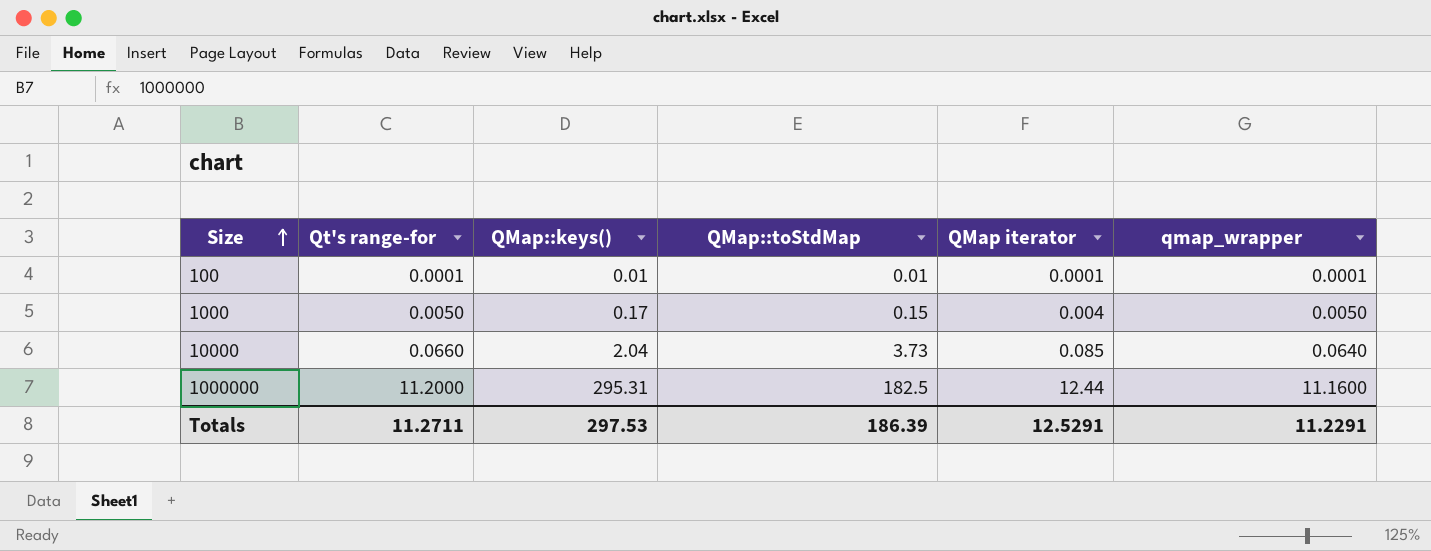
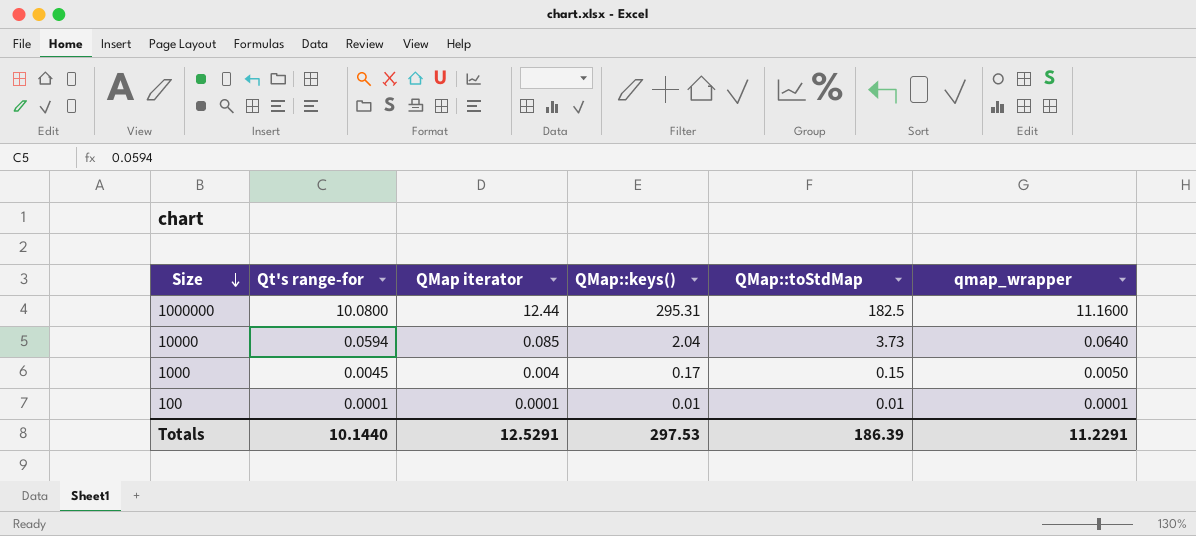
row order: Size ascending -> Size descending
column QMap iterator | position: 5 -> 3
1000000 | Qt's range-for: 11.2000 -> 10.0800
10000 | Qt's range-for: 0.0660 -> 0.0594
1000 | Qt's range-for: 0.0050 -> 0.0045
Totals | Qt's range-for: 11.2711 -> 10.1440

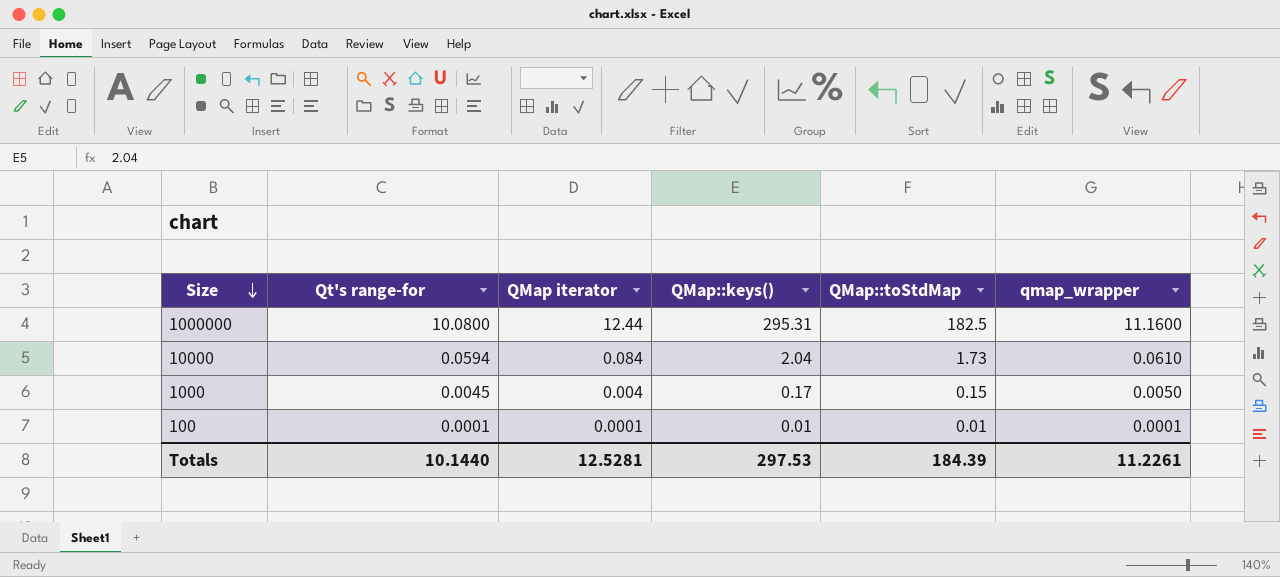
10000 | QMap iterator: 0.085 -> 0.084
10000 | QMap::toStdMap: 3.73 -> 1.73
10000 | qmap_wrapper: 0.0640 -> 0.0610
Totals | QMap iterator: 12.5291 -> 12.5281
Totals | QMap::toStdMap: 186.39 -> 184.39
Totals | qmap_wrapper: 11.2291 -> 11.2261

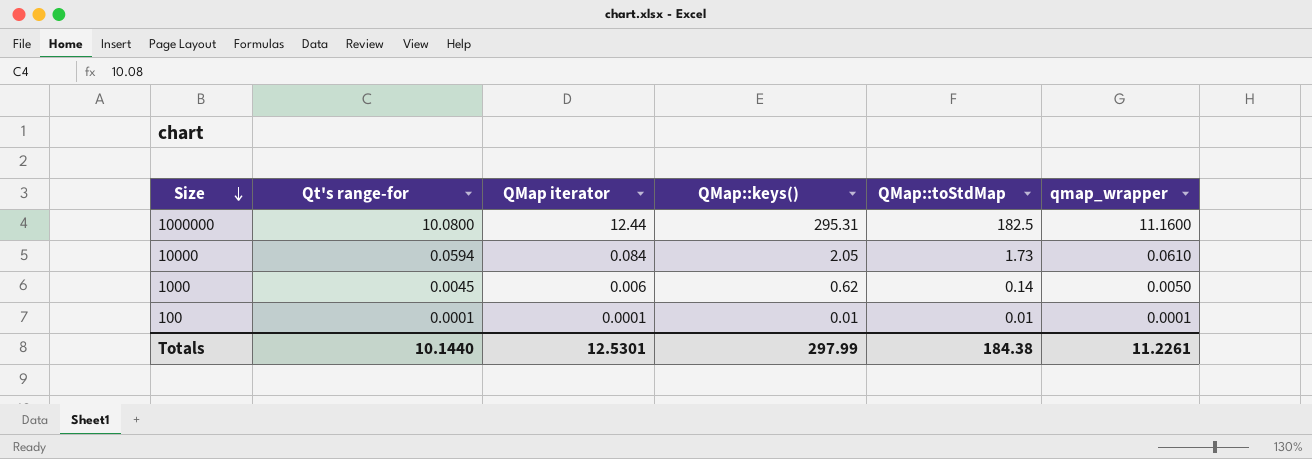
10000 | QMap::keys(): 2.04 -> 2.05
1000 | QMap iterator: 0.004 -> 0.006
1000 | QMap::keys(): 0.17 -> 0.62
1000 | QMap::toStdMap: 0.15 -> 0.14
Totals | QMap iterator: 12.5281 -> 12.5301
Totals | QMap::keys(): 297.53 -> 297.99
Totals | QMap::toStdMap: 184.39 -> 184.38

